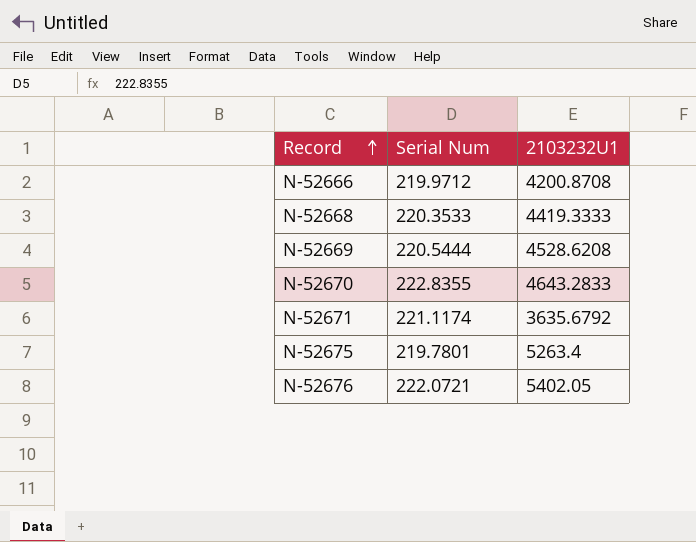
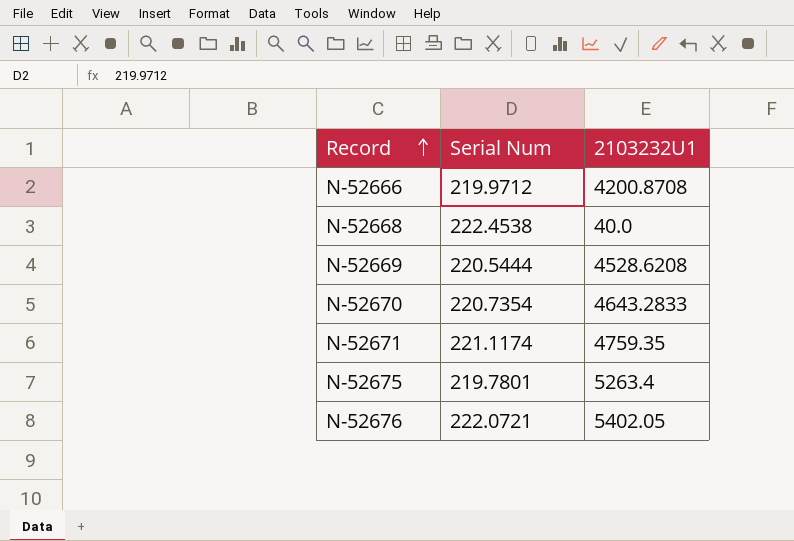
N-52668 | Serial Num: 220.3533 -> 222.4538
N-52668 | 2103232U1: 4419.3333 -> 40.0
N-52670 | Serial Num: 222.8355 -> 220.7354
N-52671 | 2103232U1: 3635.6792 -> 4759.35

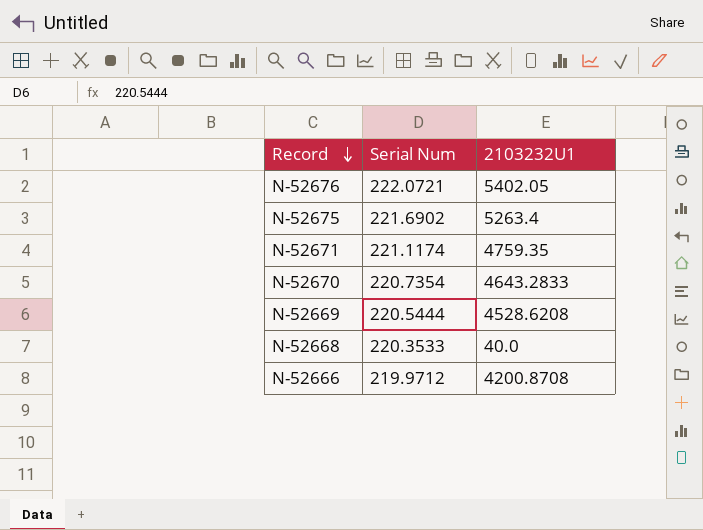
row order: Record ascending -> Record descending
N-52675 | Serial Num: 219.7801 -> 221.6902
N-52668 | Serial Num: 222.4538 -> 220.3533

